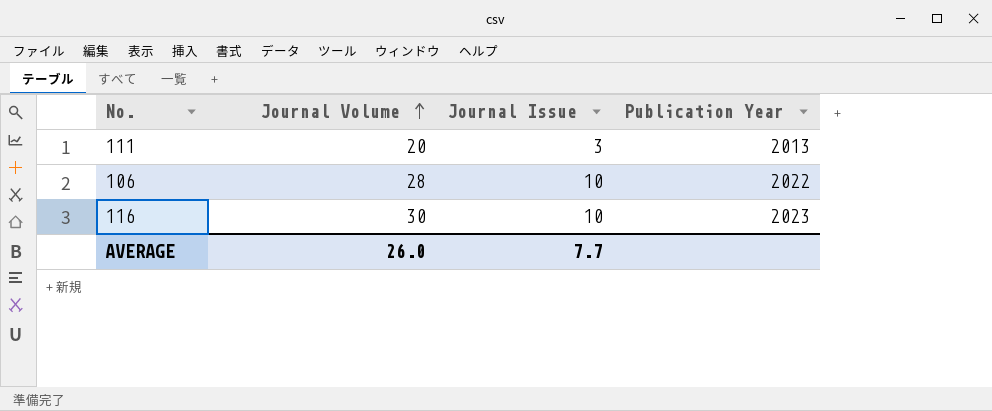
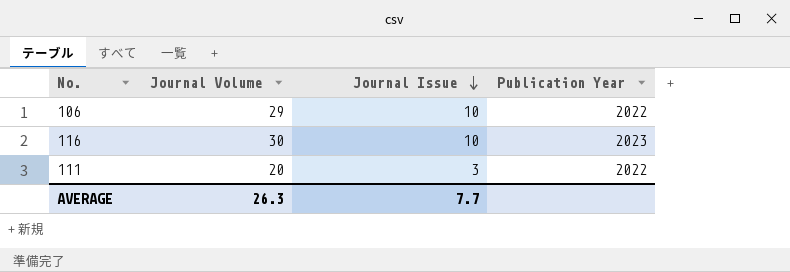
row order: Journal Volume ascending -> Journal Issue descending
106 | Journal Volume: 28 -> 29
111 | Publication Year: 2013 -> 2022
AVERAGE | Journal Volume: 26.0 -> 26.3

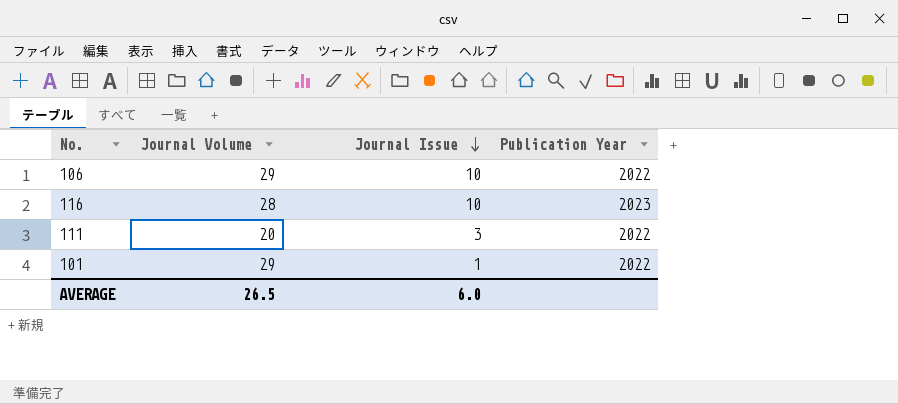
116 | Journal Volume: 30 -> 28
row 101: none -> 29 | 1 | 2022
AVERAGE | Journal Volume: 26.3 -> 26.5
AVERAGE | Journal Issue: 7.7 -> 6.0

